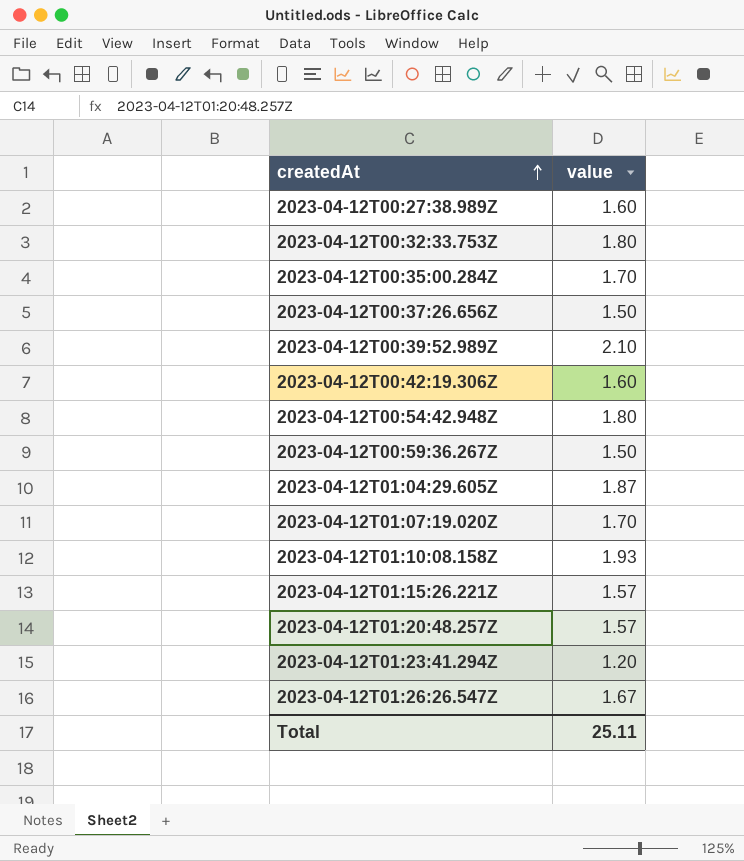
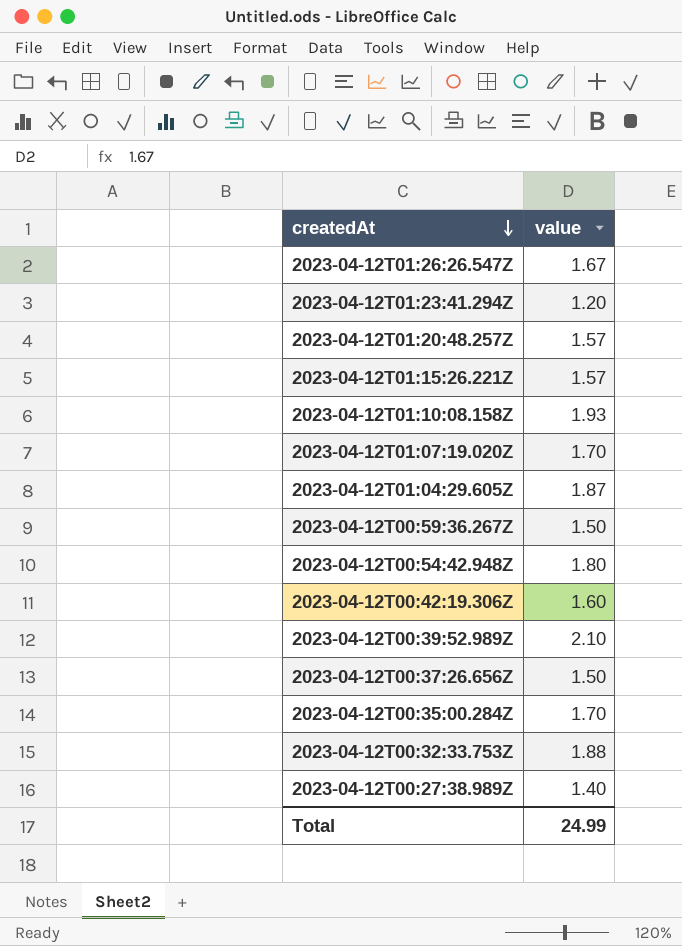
row order: createdAt ascending -> createdAt descending
2023-04-12T00:32:33.753Z | value: 1.80 -> 1.88
2023-04-12T00:27:38.989Z | value: 1.60 -> 1.40
Total | value: 25.11 -> 24.99

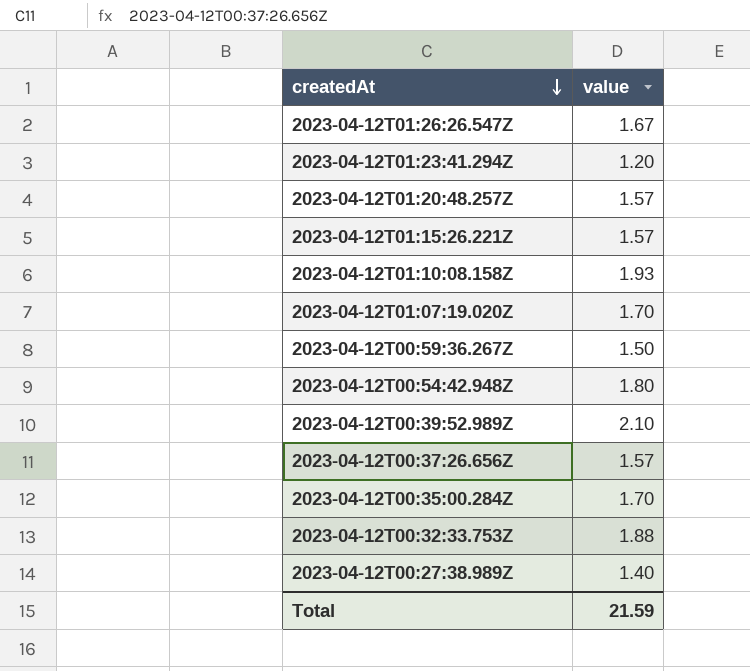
row 2023-04-12T01:04:29.605Z: 1.87 -> none
row 2023-04-12T00:42:19.306Z: 1.60 -> none
2023-04-12T00:37:26.656Z | value: 1.50 -> 1.57
Total | value: 24.99 -> 21.59

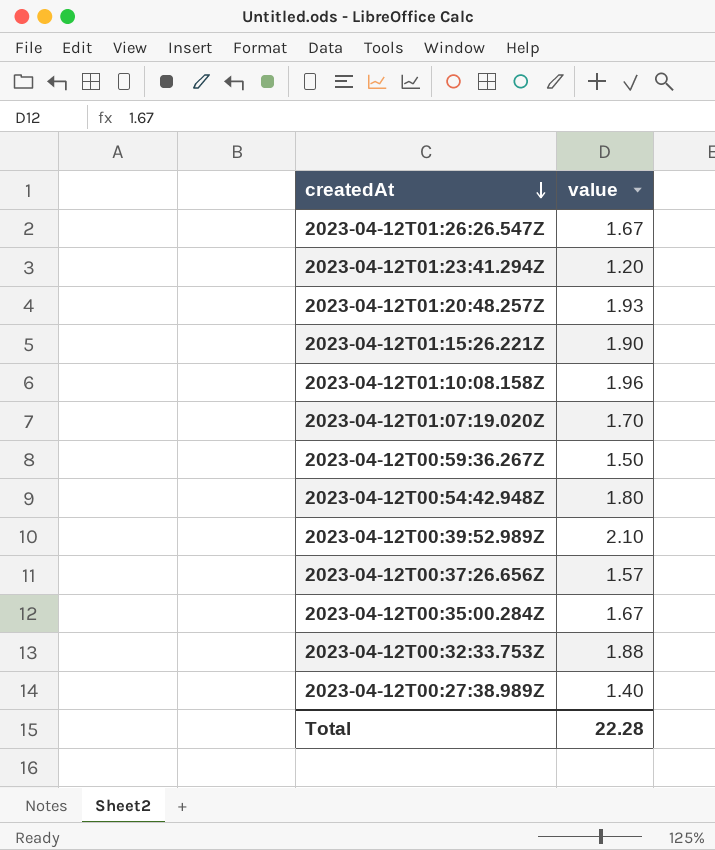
2023-04-12T01:20:48.257Z | value: 1.57 -> 1.93
2023-04-12T01:15:26.221Z | value: 1.57 -> 1.90
2023-04-12T01:10:08.158Z | value: 1.93 -> 1.96
2023-04-12T00:35:00.284Z | value: 1.70 -> 1.67
Total | value: 21.59 -> 22.28

